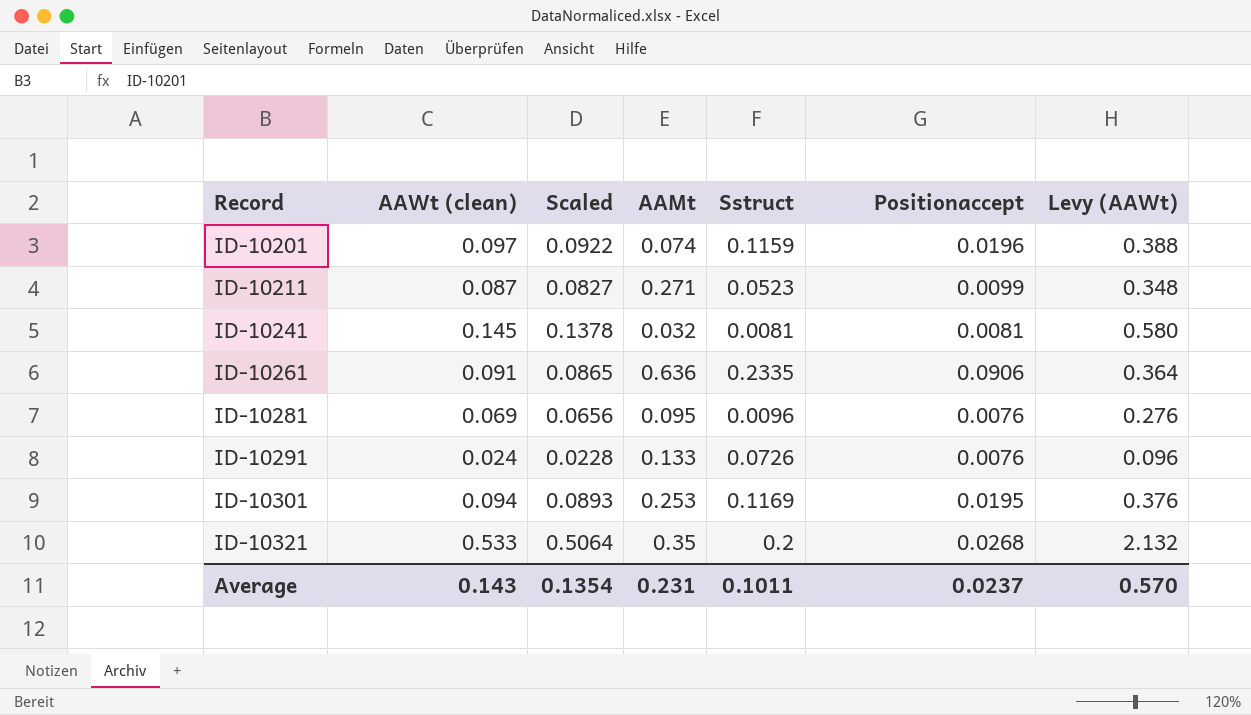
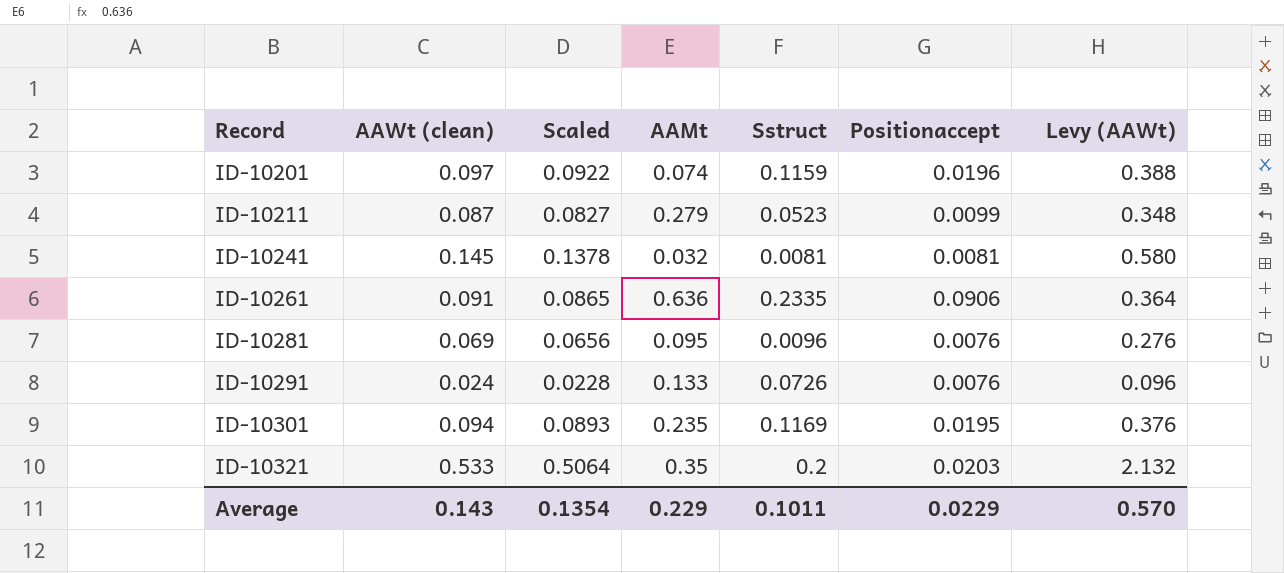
ID-10211 | AAMt: 0.271 -> 0.279
ID-10301 | AAMt: 0.253 -> 0.235
ID-10321 | Positionaccept: 0.0268 -> 0.0203
Average | AAMt: 0.231 -> 0.229
Average | Positionaccept: 0.0237 -> 0.0229

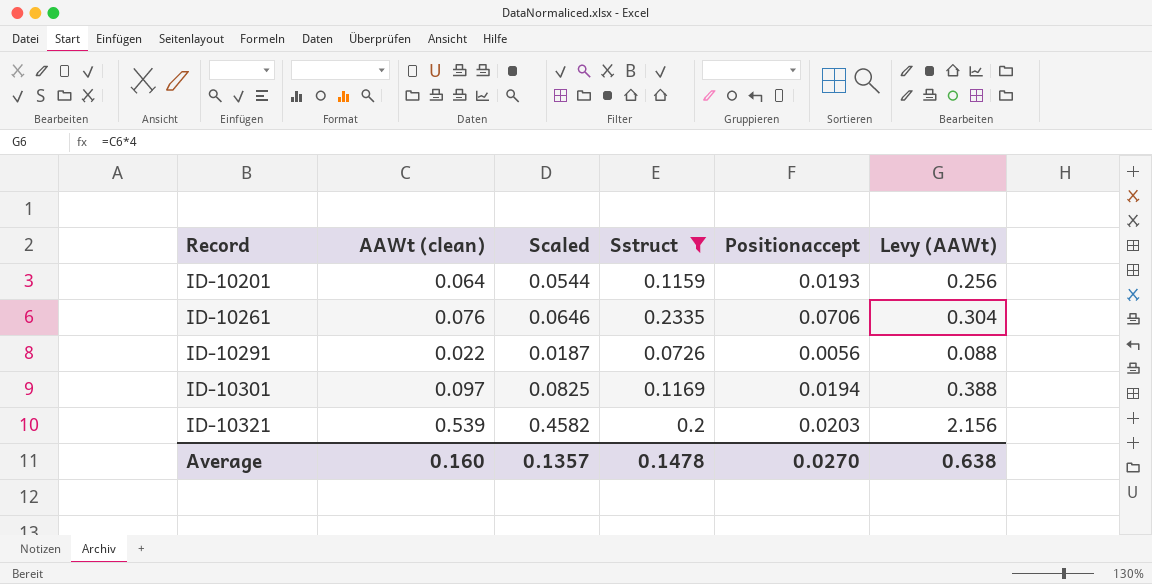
filter: none -> Sstruct >= 0.0726
column AAMt | position: 4 -> none
column Scaled | formula: [AAWt (clean)] * 0.95 -> [AAWt (clean)] * 0.85
ID-10201 | AAWt (clean): 0.097 -> 0.064
ID-10201 | Positionaccept: 0.0196 -> 0.0193
ID-10201 | Levy (AAWt): 0.388 -> 0.256
ID-10261 | AAWt (clean): 0.091 -> 0.076
ID-10261 | Positionaccept: 0.0906 -> 0.0706
ID-10261 | Levy (AAWt): 0.364 -> 0.304
ID-10291 | AAWt (clean): 0.024 -> 0.022
ID-10291 | Positionaccept: 0.0076 -> 0.0056
ID-10291 | Levy (AAWt): 0.096 -> 0.088
ID-10301 | AAWt (clean): 0.094 -> 0.097
ID-10301 | Positionaccept: 0.0195 -> 0.0194
ID-10301 | Levy (AAWt): 0.376 -> 0.388
ID-10321 | AAWt (clean): 0.533 -> 0.539
ID-10321 | Levy (AAWt): 2.132 -> 2.156
Average | AAWt (clean): 0.143 -> 0.160
Average | Scaled: 0.1354 -> 0.1357
Average | Sstruct: 0.1011 -> 0.1478
Average | Positionaccept: 0.0229 -> 0.0270
Average | Levy (AAWt): 0.570 -> 0.638

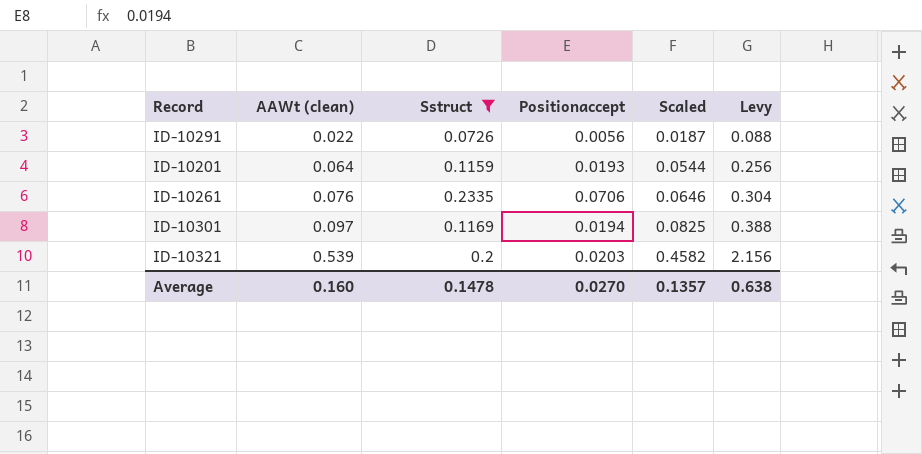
row order: Record ascending -> AAWt (clean) ascending
column Scaled | position: 3 -> 5
column name: Levy (AAWt) -> Levy

